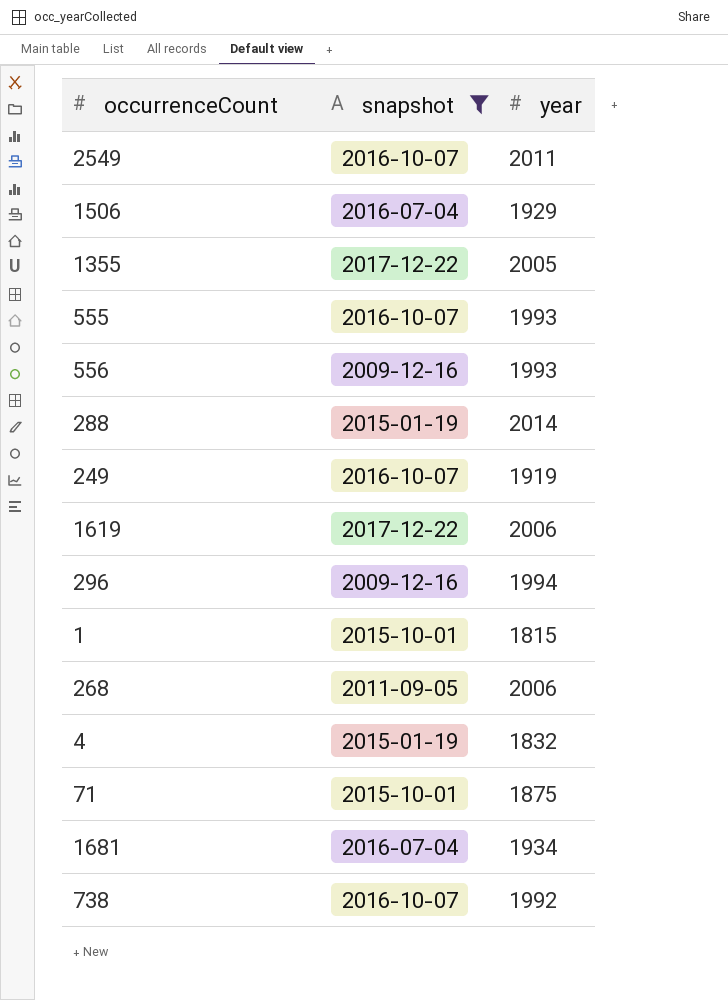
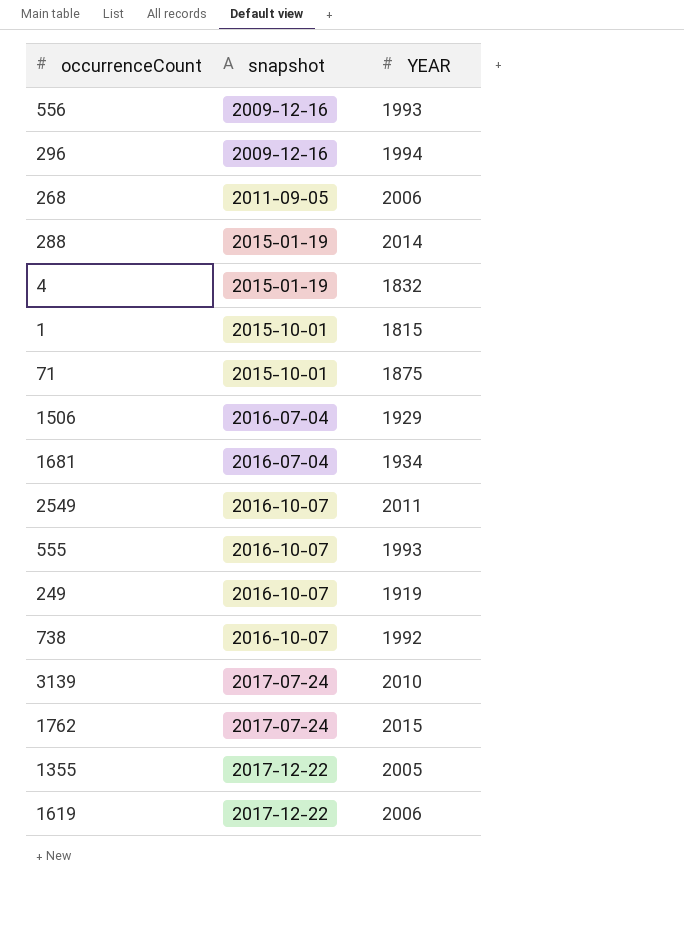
filter: snapshot != 2017-07-24 -> none
row order: none -> snapshot ascending
column name: year -> YEAR

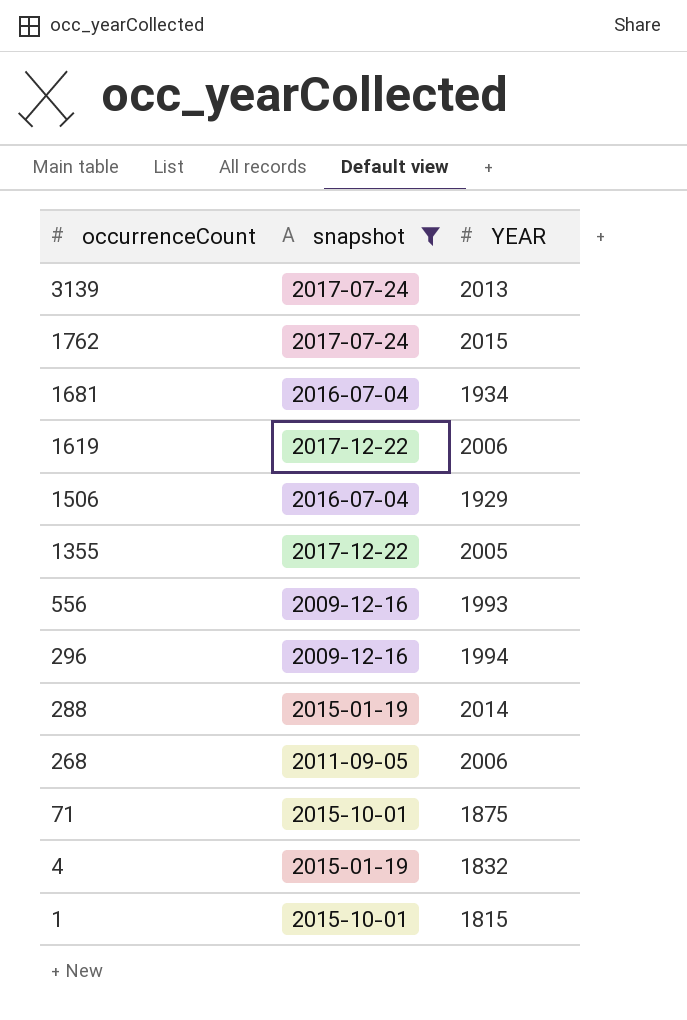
filter: none -> snapshot != 2016-10-07
row order: snapshot ascending -> occurrenceCount descending
3139 | YEAR: 2010 -> 2013

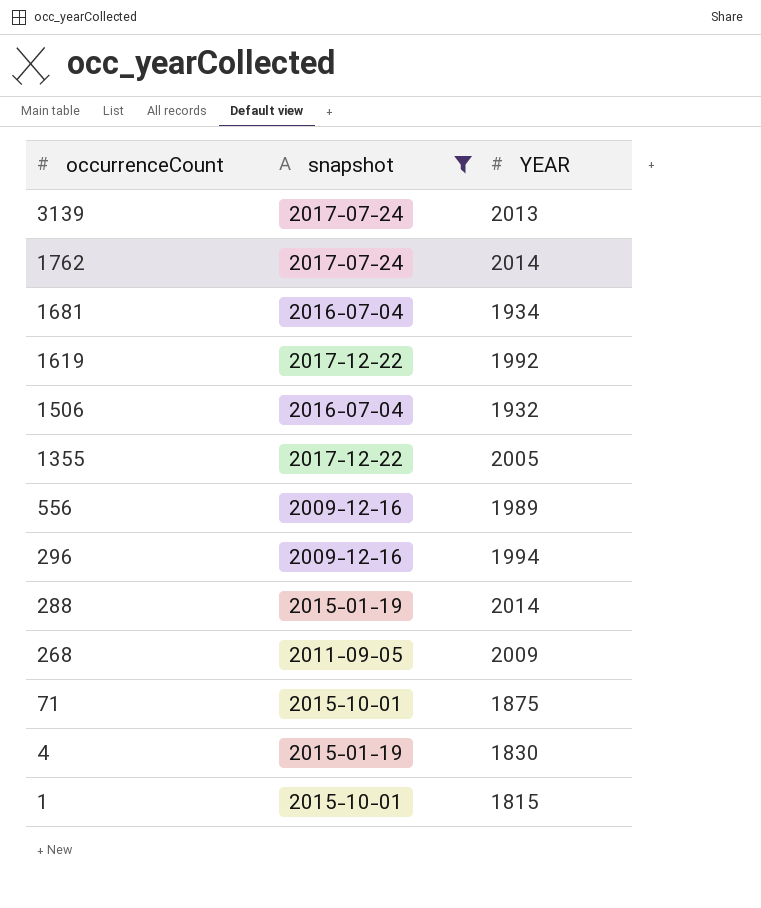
1762 | YEAR: 2015 -> 2014
1619 | YEAR: 2006 -> 1992
1506 | YEAR: 1929 -> 1932
556 | YEAR: 1993 -> 1989
268 | YEAR: 2006 -> 2009
4 | YEAR: 1832 -> 1830

